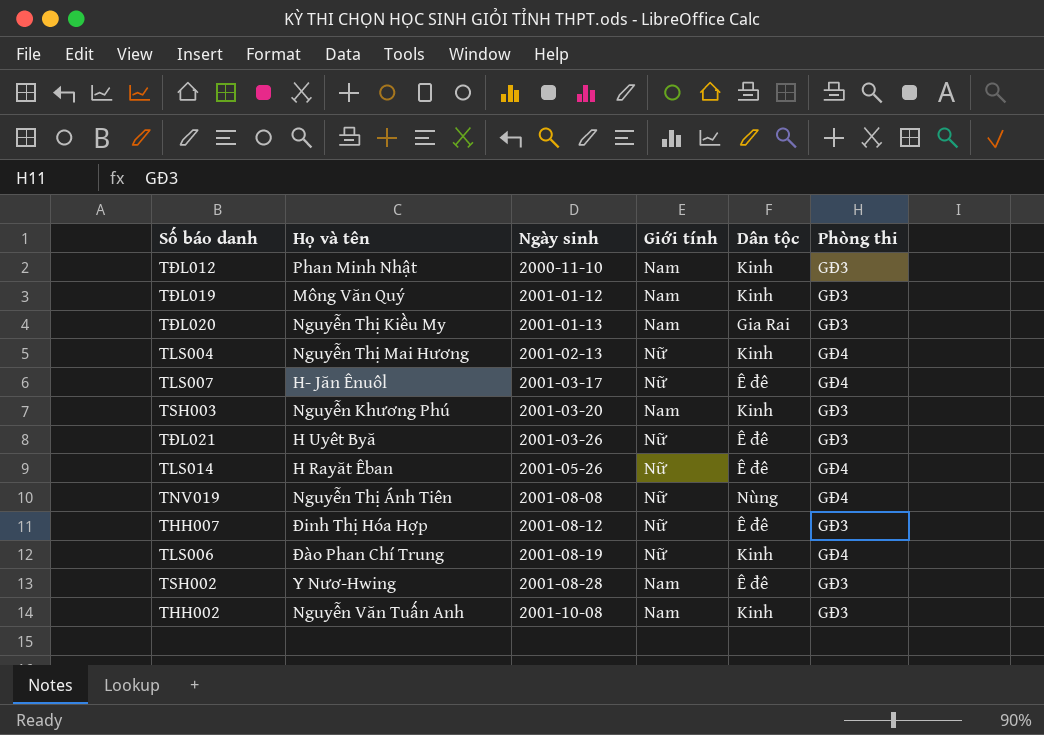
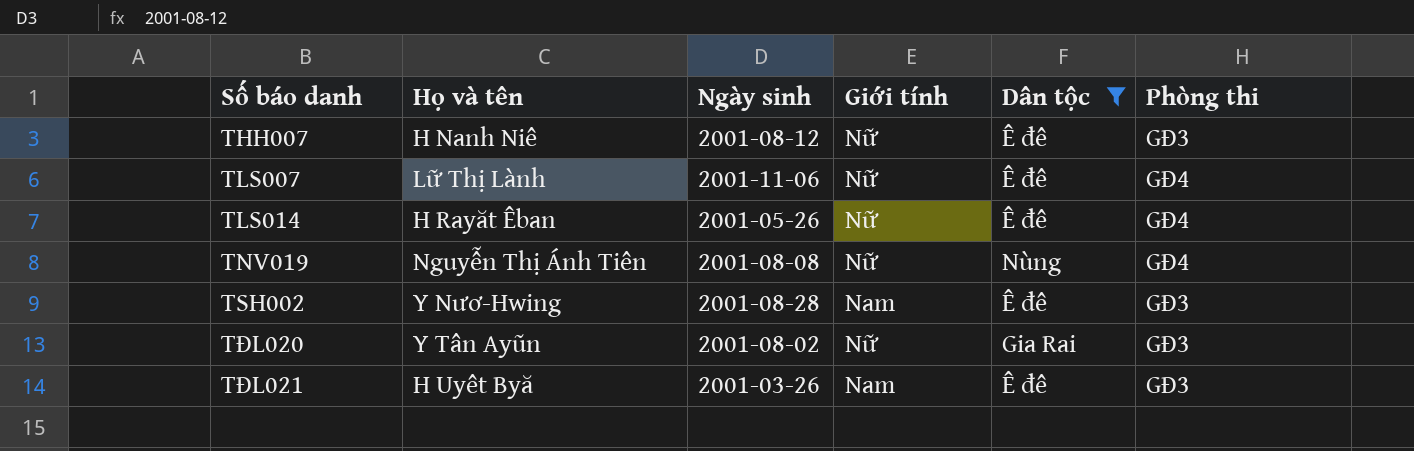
filter: none -> Dân tộc != Kinh
row order: Ngày sinh ascending -> Số báo danh ascending
THH007 | Họ và tên: Đinh Thị Hóa Hợp -> H Nanh Niê
TLS007 | Họ và tên: H- Jăn Ênuôl -> Lữ Thị Lành
TLS007 | Ngày sinh: 2001-03-17 -> 2001-11-06
TĐL020 | Họ và tên: Nguyễn Thị Kiều My -> Y Tân Ayũn
TĐL020 | Ngày sinh: 2001-01-13 -> 2001-08-02
TĐL020 | Giới tính: Nam -> Nữ
TĐL021 | Giới tính: Nữ -> Nam

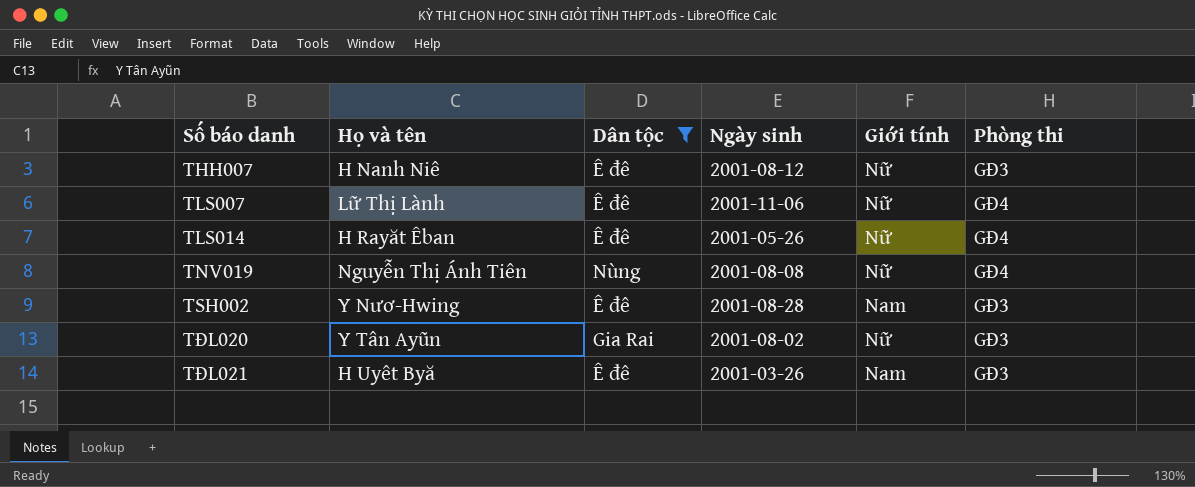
column Dân tộc | position: 5 -> 3

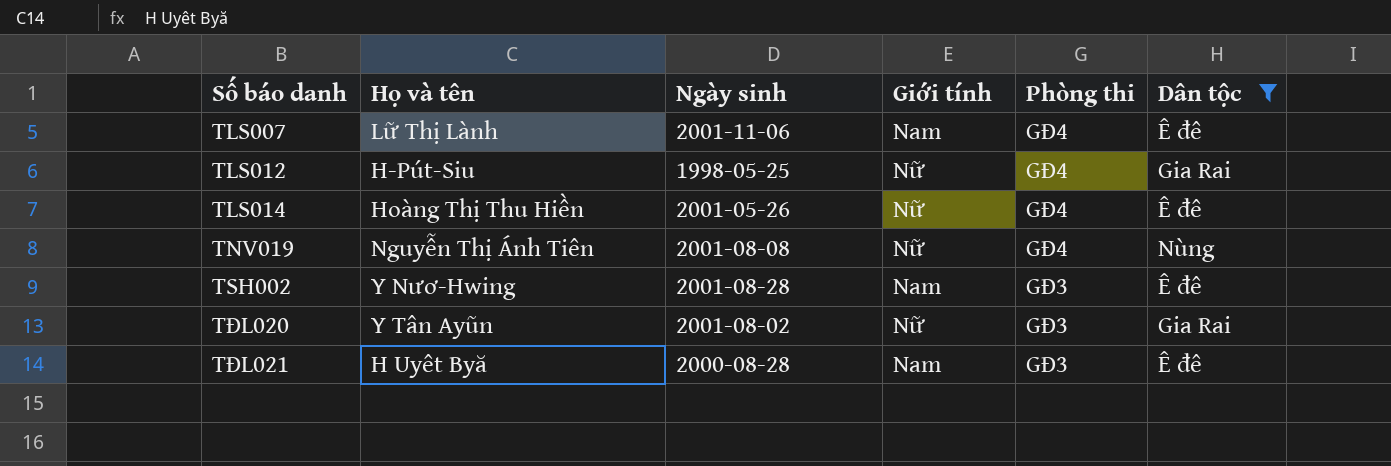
column Dân tộc | position: 3 -> 6
row THH007: H Nanh Niê | Ê đê | 2001-08-12 | Nữ | GĐ3 -> none
TLS007 | Giới tính: Nữ -> Nam
row TLS012: none -> H-Pút-Siu | 1998-05-25 | Nữ | GĐ4 | Gia Rai
TLS014 | Họ và tên: H Rayăt Êban -> Hoàng Thị Thu Hiền
TĐL021 | Ngày sinh: 2001-03-26 -> 2000-08-28

